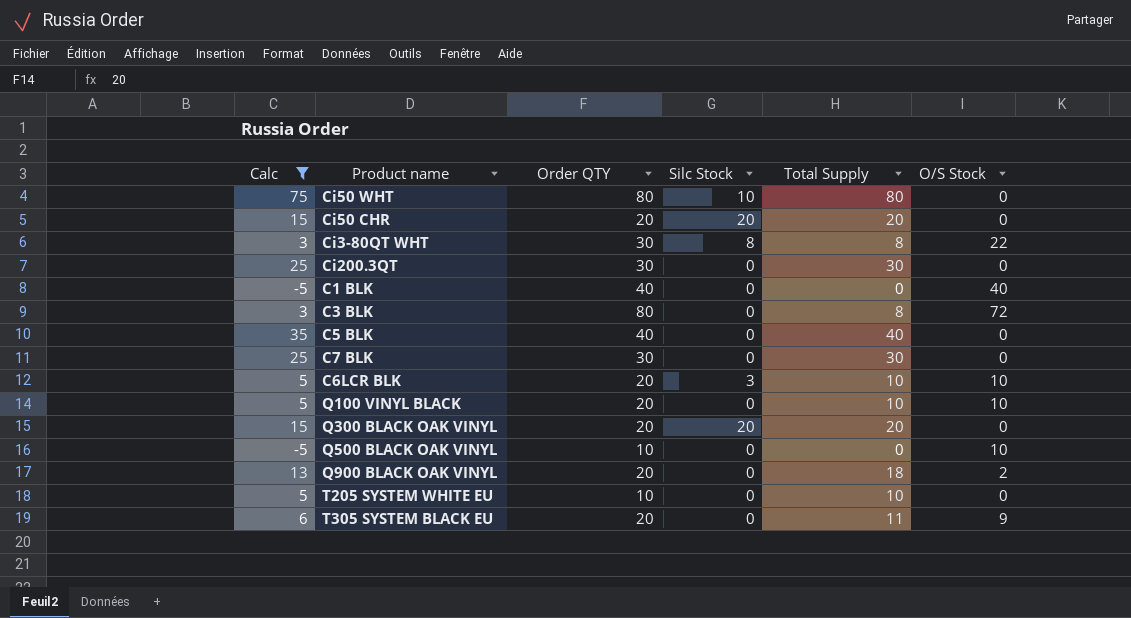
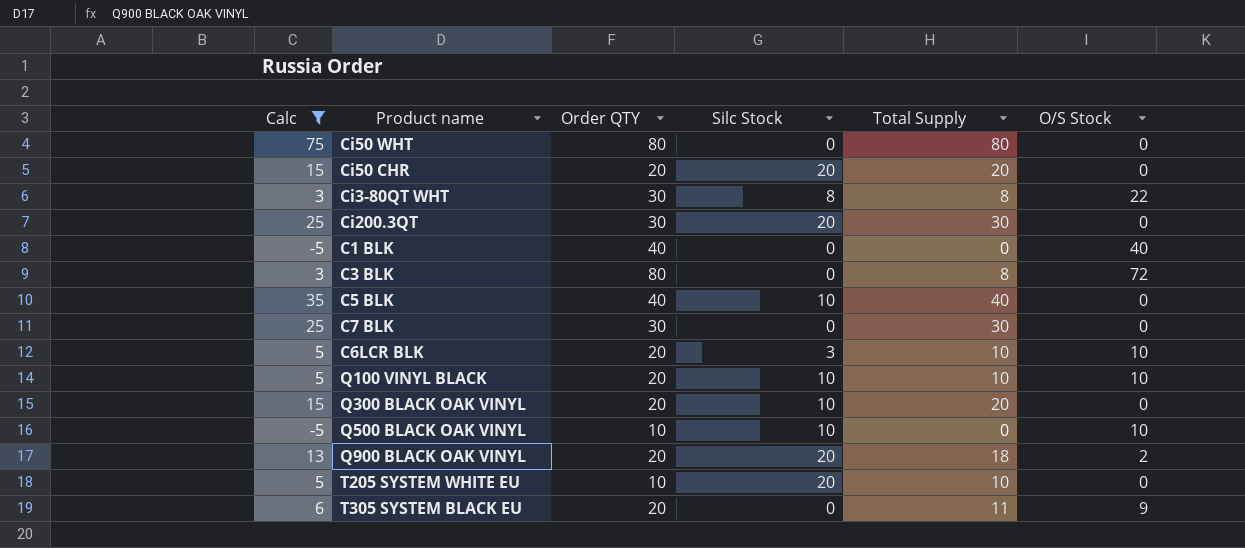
Ci50 WHT | Silc Stock: 10 -> 0
Ci200.3QT | Silc Stock: 0 -> 20
C5 BLK | Silc Stock: 0 -> 10
Q100 VINYL BLACK | Silc Stock: 0 -> 10
Q300 BLACK OAK VINYL | Silc Stock: 20 -> 10
Q500 BLACK OAK VINYL | Silc Stock: 0 -> 10
Q900 BLACK OAK VINYL | Silc Stock: 0 -> 20
T205 SYSTEM WHITE EU | Silc Stock: 0 -> 20

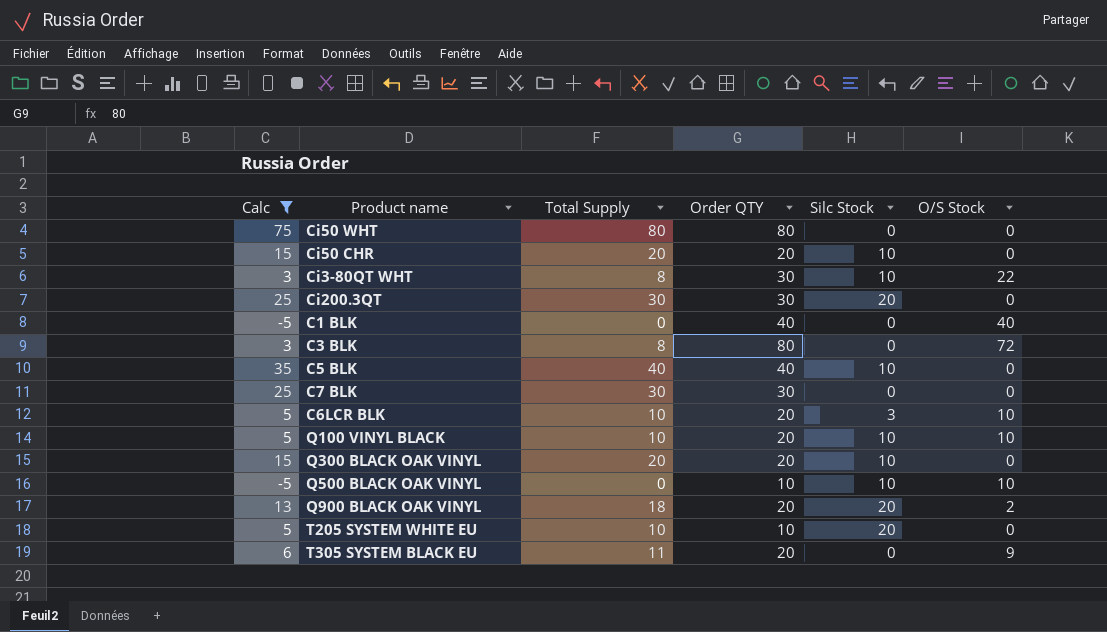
column Total Supply | position: 5 -> 3
Ci50 CHR | Silc Stock: 20 -> 10
Ci3-80QT WHT | Silc Stock: 8 -> 10

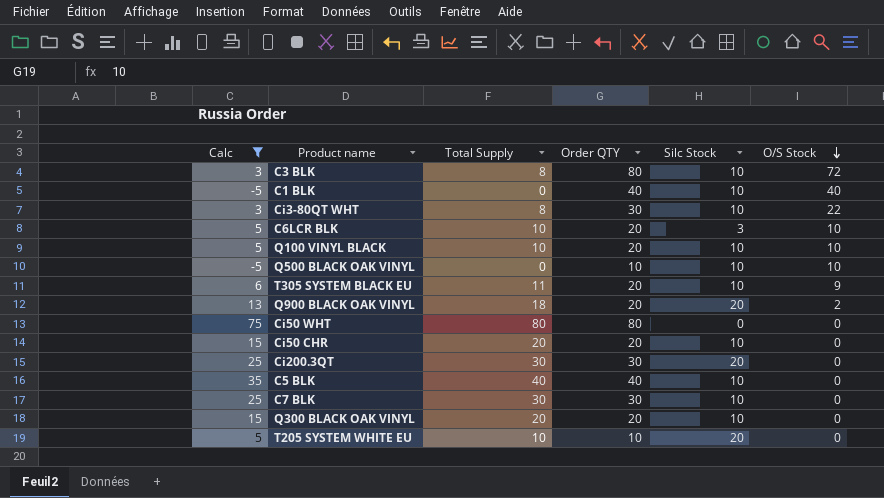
row order: none -> O/S Stock descending
C3 BLK | Silc Stock: 0 -> 10
C1 BLK | Silc Stock: 0 -> 10
T305 SYSTEM BLACK EU | Silc Stock: 0 -> 10
C7 BLK | Silc Stock: 0 -> 10

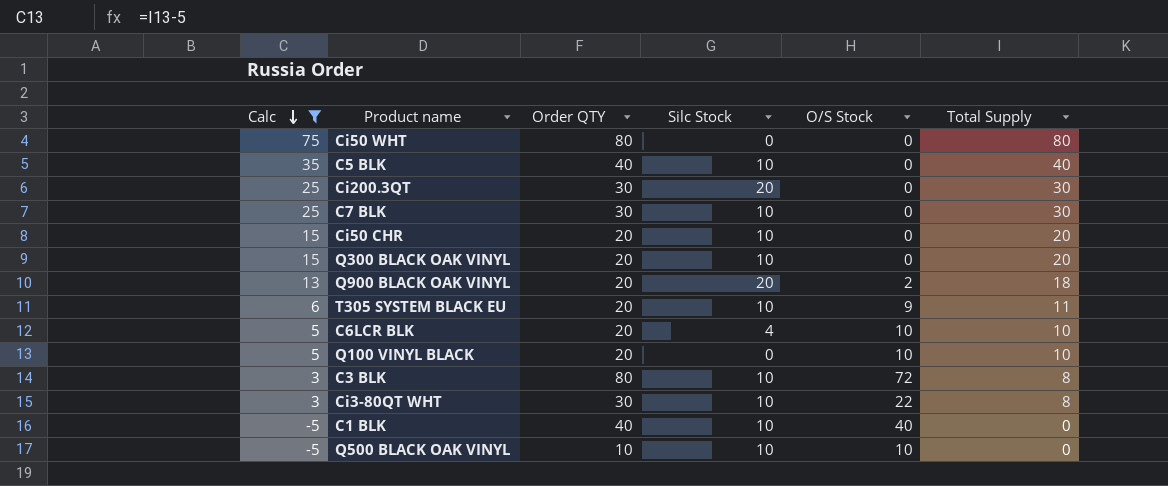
row order: O/S Stock descending -> Calc descending
column Total Supply | position: 3 -> 6
row T205 SYSTEM WHITE EU: 5 | 10 | 10 | 20 | 0 -> none
C6LCR BLK | Silc Stock: 3 -> 4
Q100 VINYL BLACK | Silc Stock: 10 -> 0

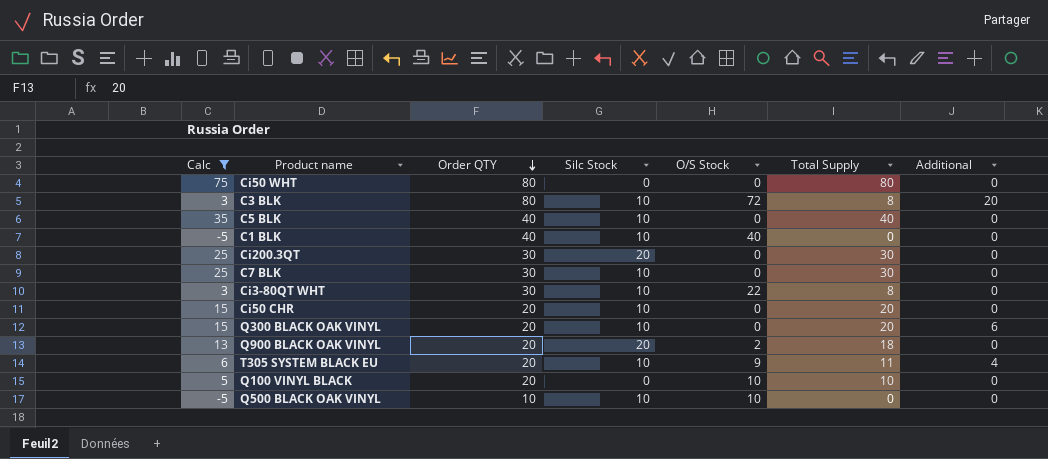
row order: Calc descending -> Order QTY descending
column Additional | position: none -> 7
row C6LCR BLK: 5 | 20 | 4 | 10 | 10 -> none

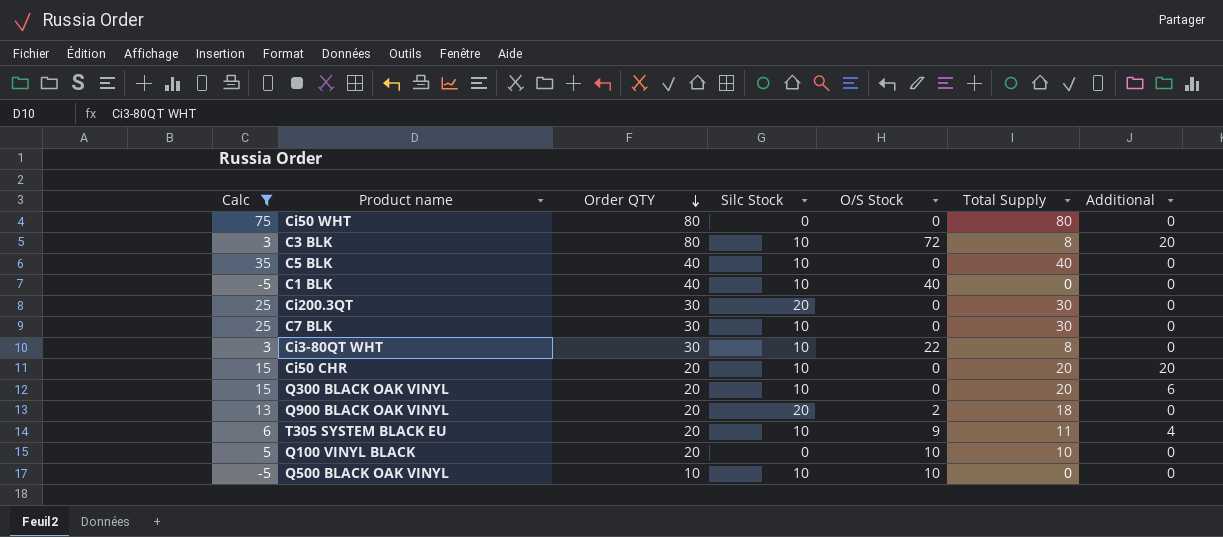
Ci50 CHR | Additional: 0 -> 20

